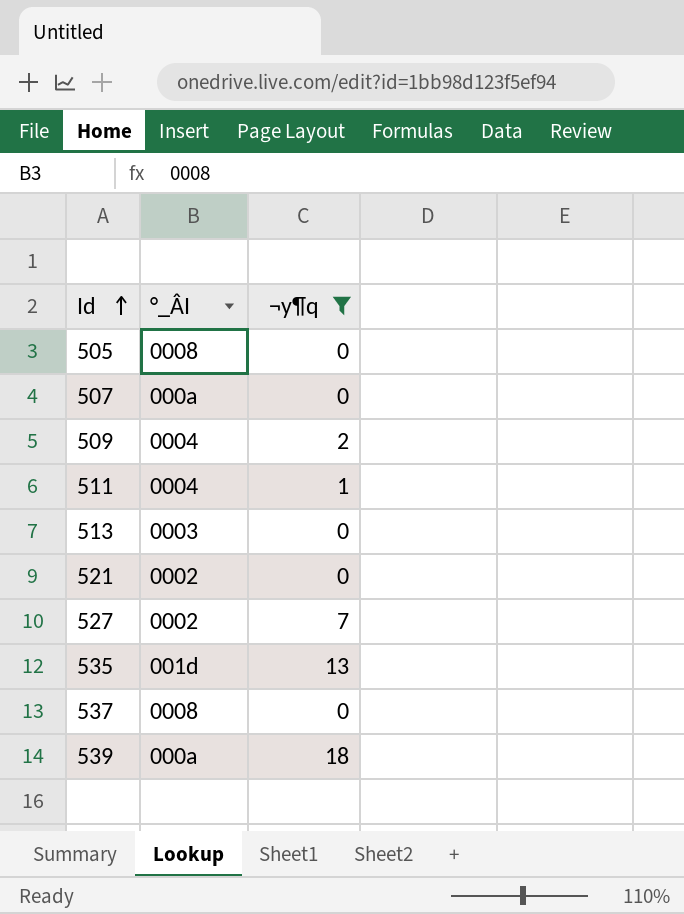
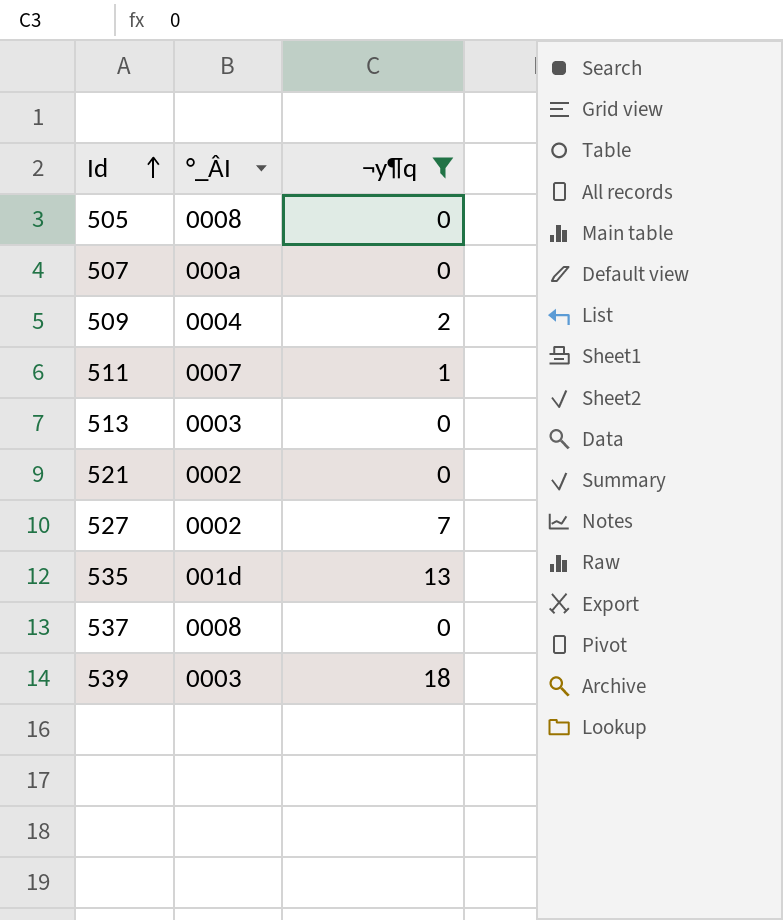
511 | °_ÂI: 0004 -> 0007
539 | °_ÂI: 000a -> 0003

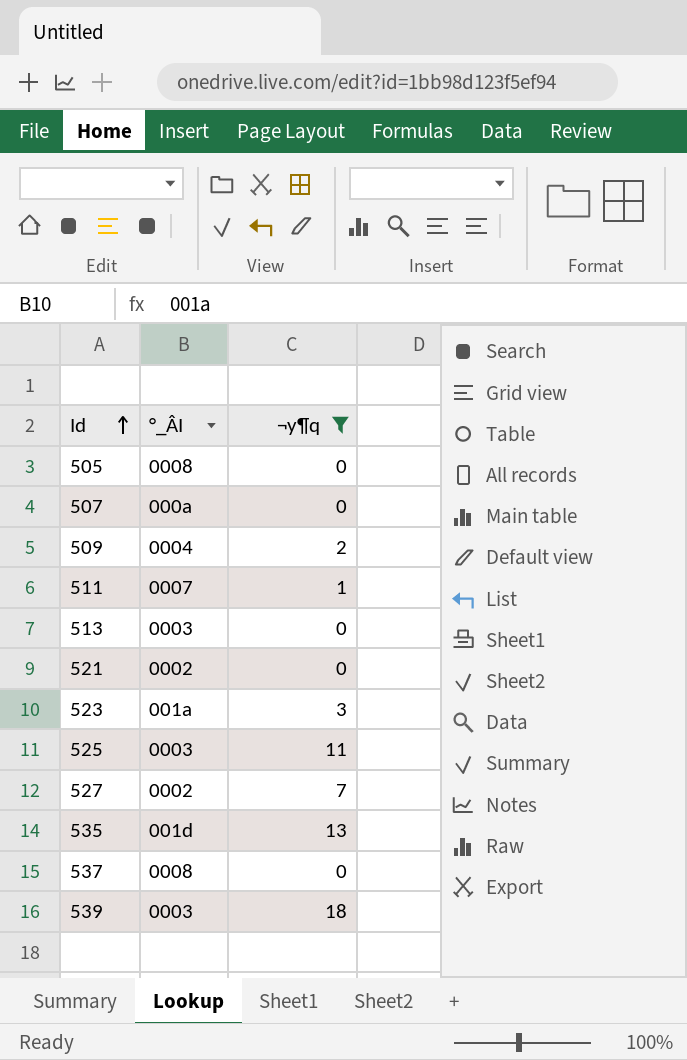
row 523: none -> 001a | 3
row 525: none -> 0003 | 11

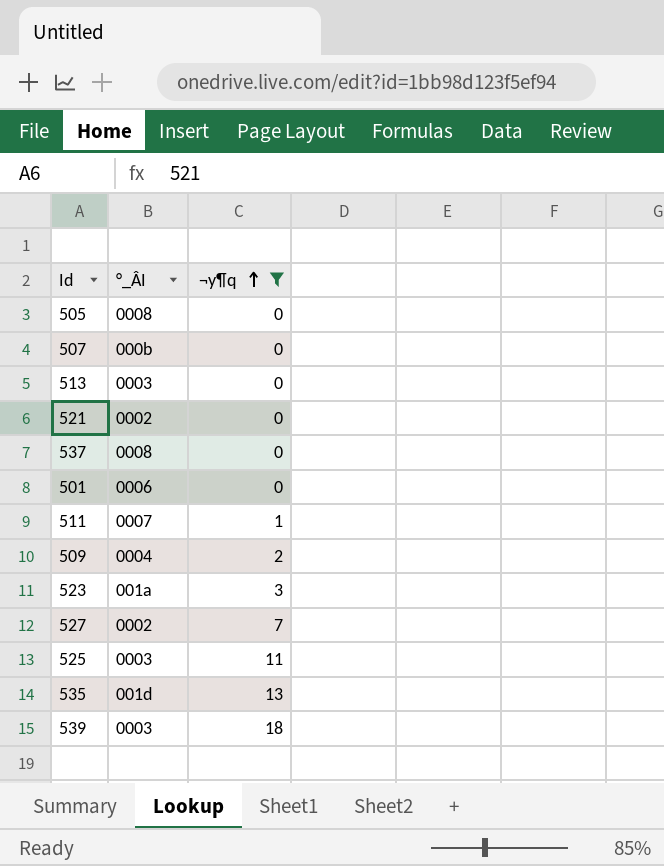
row order: Id ascending -> ¬y¶q ascending
507 | °_ÂI: 000a -> 000b
row 501: none -> 0006 | 0

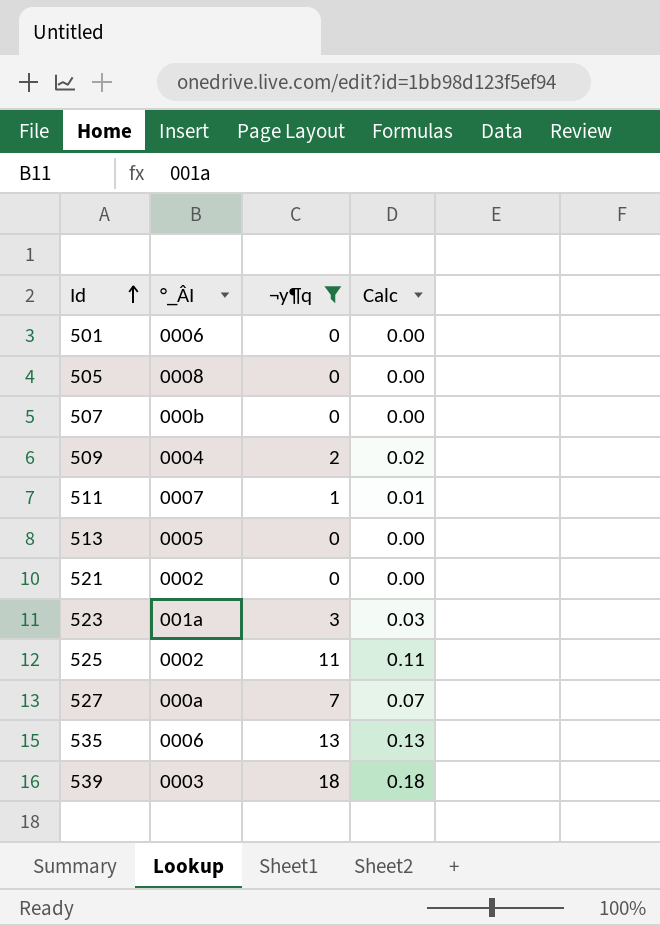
row order: ¬y¶q ascending -> Id ascending
column Calc | formula: none -> [¬y¶q] * 0.01
row 537: 0008 | 0 -> none
513 | °_ÂI: 0003 -> 0005
525 | °_ÂI: 0003 -> 0002
527 | °_ÂI: 0002 -> 000a
535 | °_ÂI: 001d -> 0006

